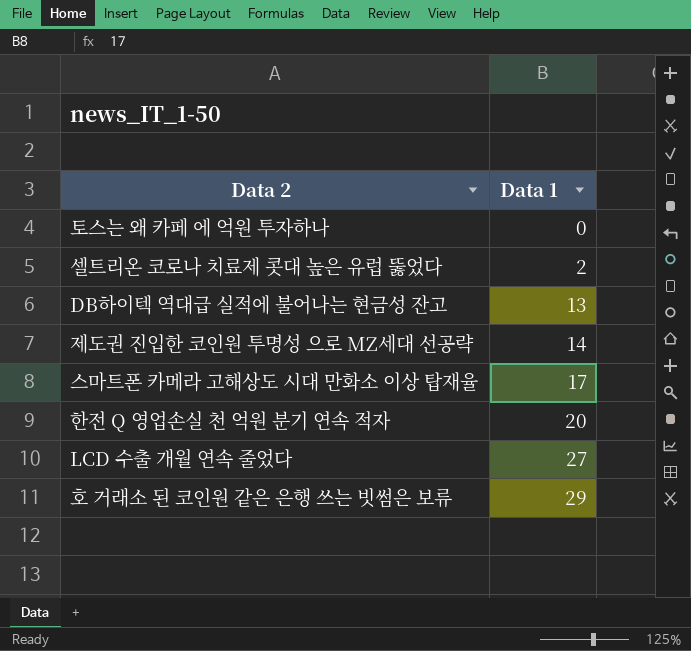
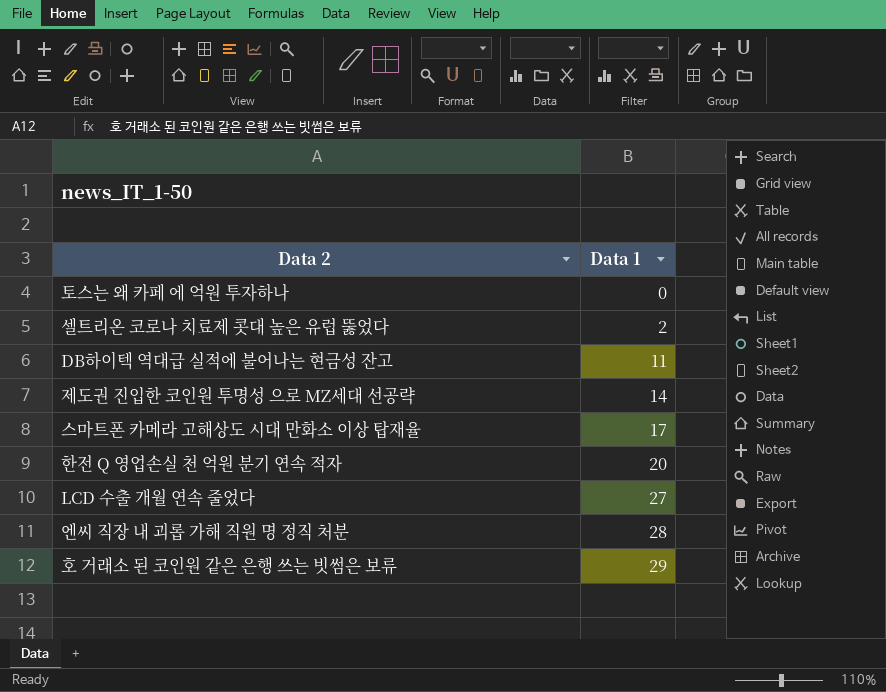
DB하이텍 역대급 실적에 불어나는 현금성 잔고 | Data 1: 13 -> 11
row 엔씨 직장 내 괴롭 가해 직원 명 정직 처분: none -> 28

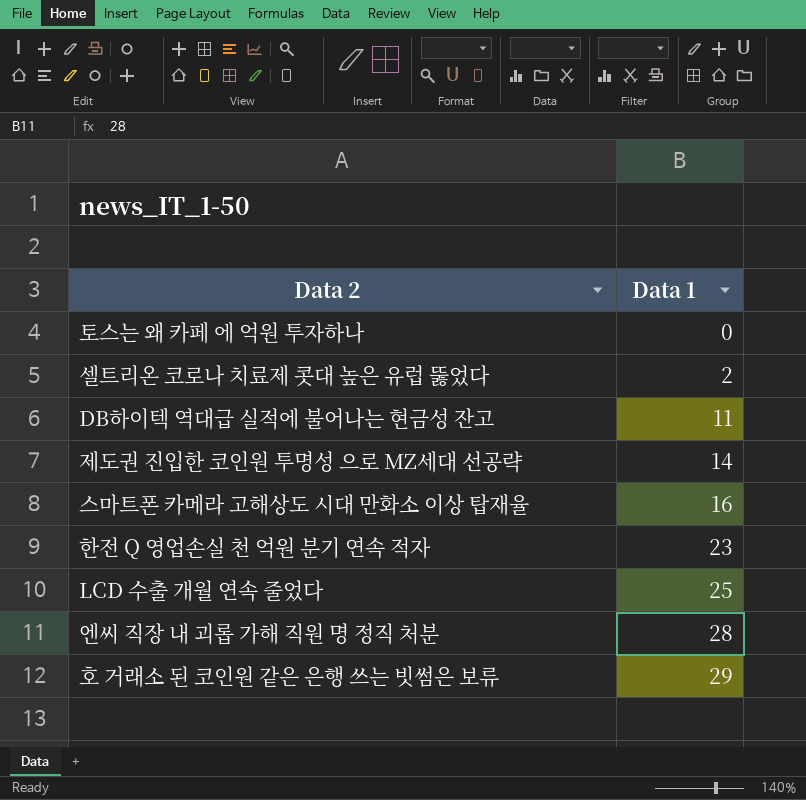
스마트폰 카메라 고해상도 시대 만화소 이상 탑재율 | Data 1: 17 -> 16
한전 Q 영업손실 천 억원 분기 연속 적자 | Data 1: 20 -> 23
LCD 수출 개월 연속 줄었다 | Data 1: 27 -> 25

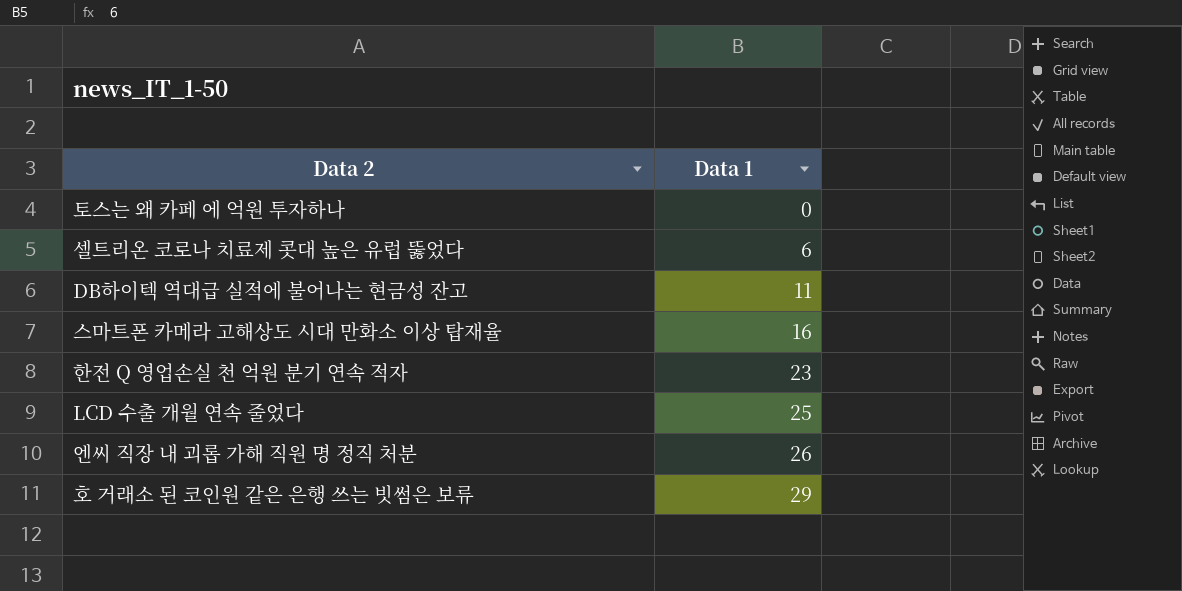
row 제도권 진입한 코인원 투명성 으로 MZ세대 선공략: 14 -> none
셀트리온 코로나 치료제 콧대 높은 유럽 뚫었다 | Data 1: 2 -> 6
엔씨 직장 내 괴롭 가해 직원 명 정직 처분 | Data 1: 28 -> 26

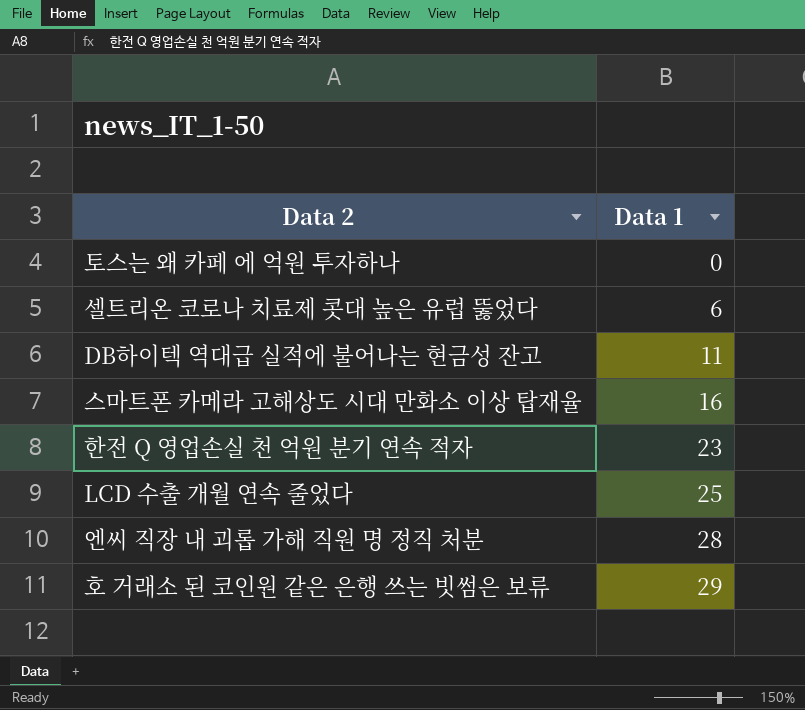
엔씨 직장 내 괴롭 가해 직원 명 정직 처분 | Data 1: 26 -> 28

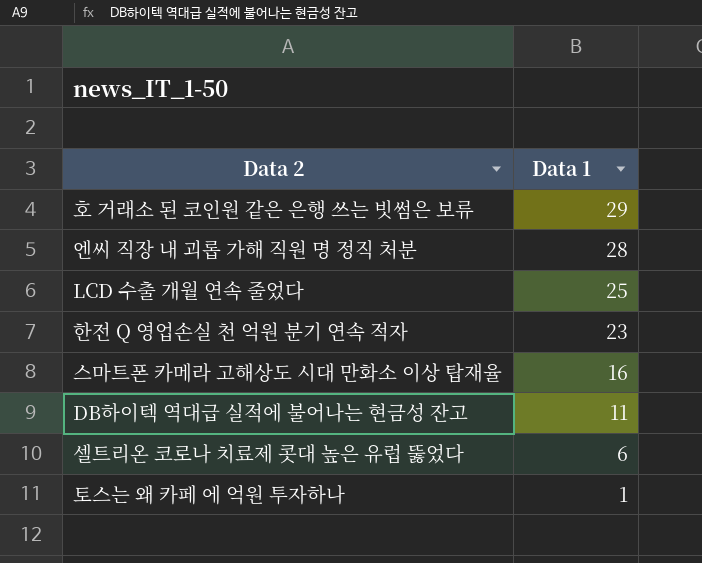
row order: Data 1 ascending -> Data 1 descending
토스는 왜 카페 에 억원 투자하나 | Data 1: 0 -> 1

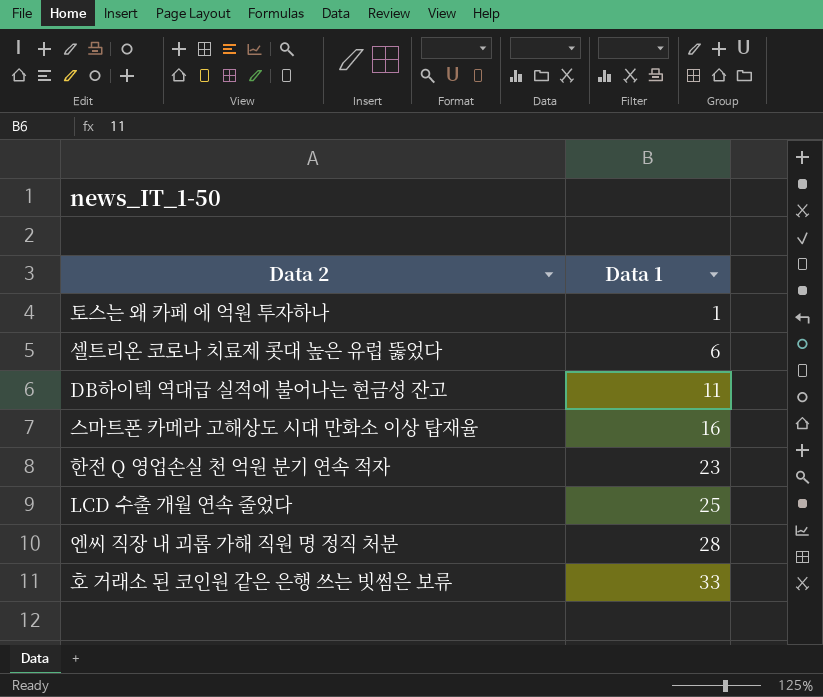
row order: Data 1 descending -> Data 1 ascending
호 거래소 된 코인원 같은 은행 쓰는 빗썸은 보류 | Data 1: 29 -> 33

